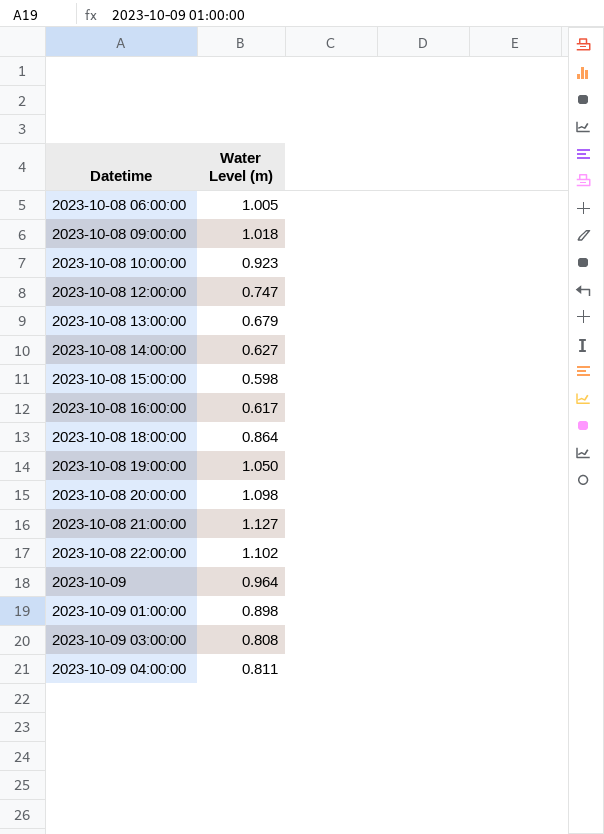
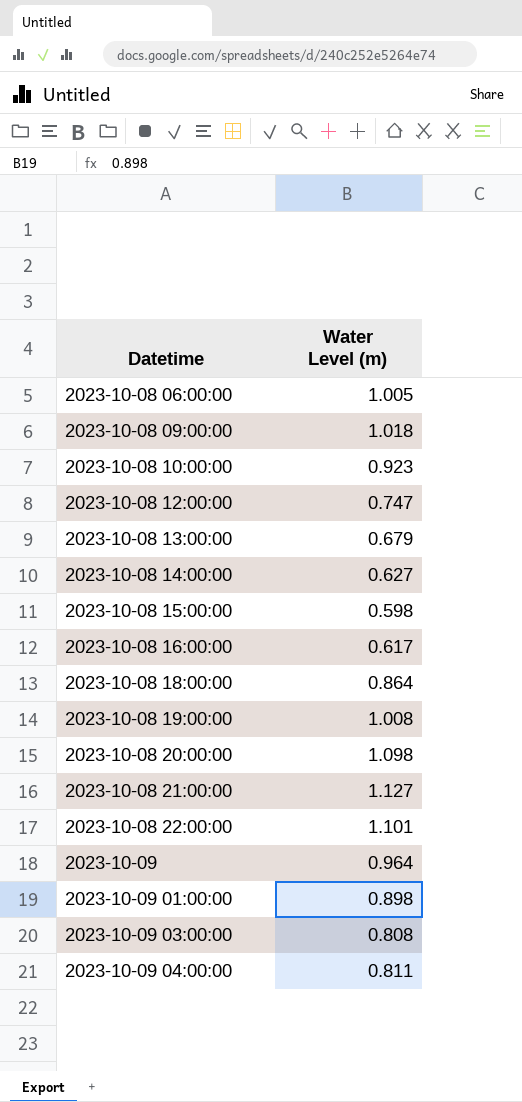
2023-10-08 19:00:00 | Water Level (m): 1.050 -> 1.008
2023-10-08 22:00:00 | Water Level (m): 1.102 -> 1.101

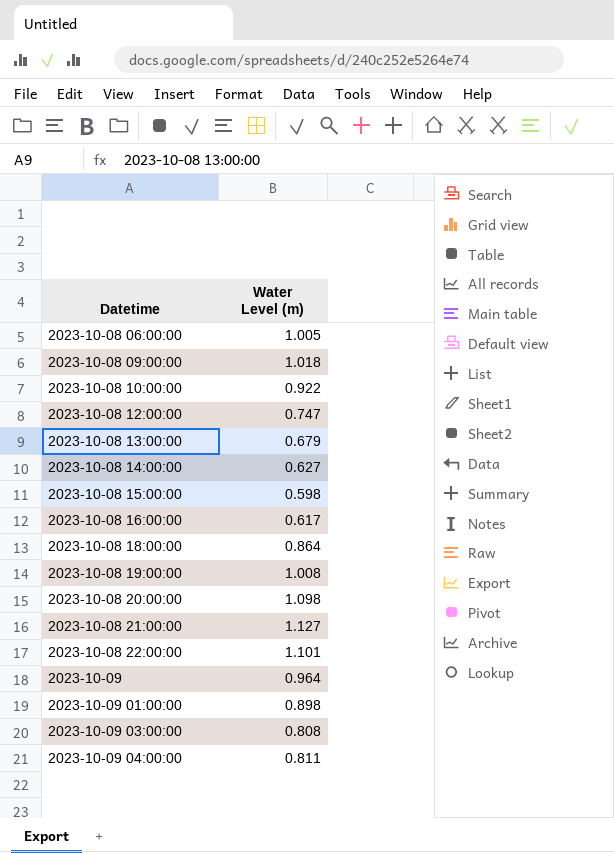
2023-10-08 10:00:00 | Water Level (m): 0.923 -> 0.922

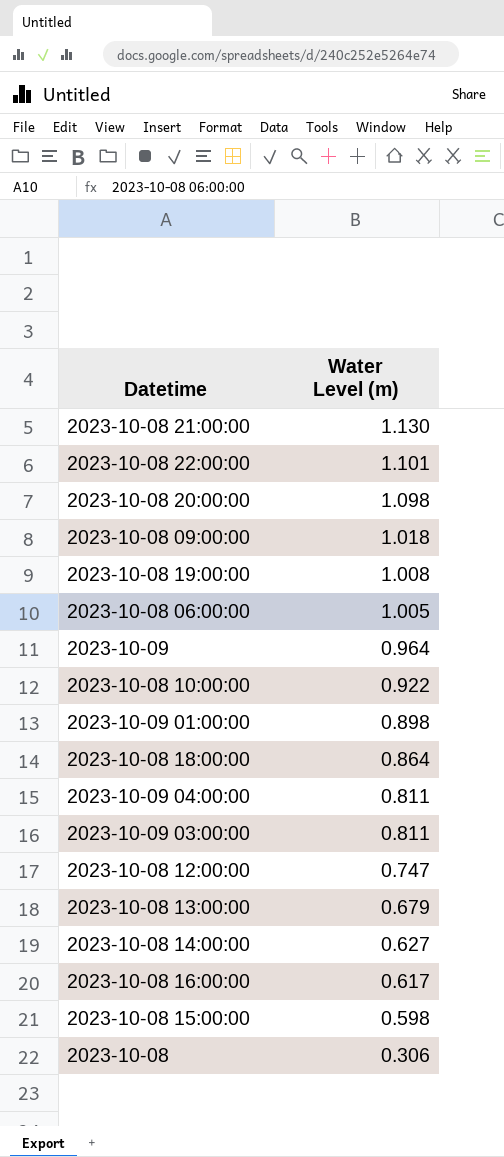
row order: Datetime ascending -> Water Level (m) descending
2023-10-08 21:00:00 | Water Level (m): 1.127 -> 1.130
2023-10-09 03:00:00 | Water Level (m): 0.808 -> 0.811
row 2023-10-08: none -> 0.306

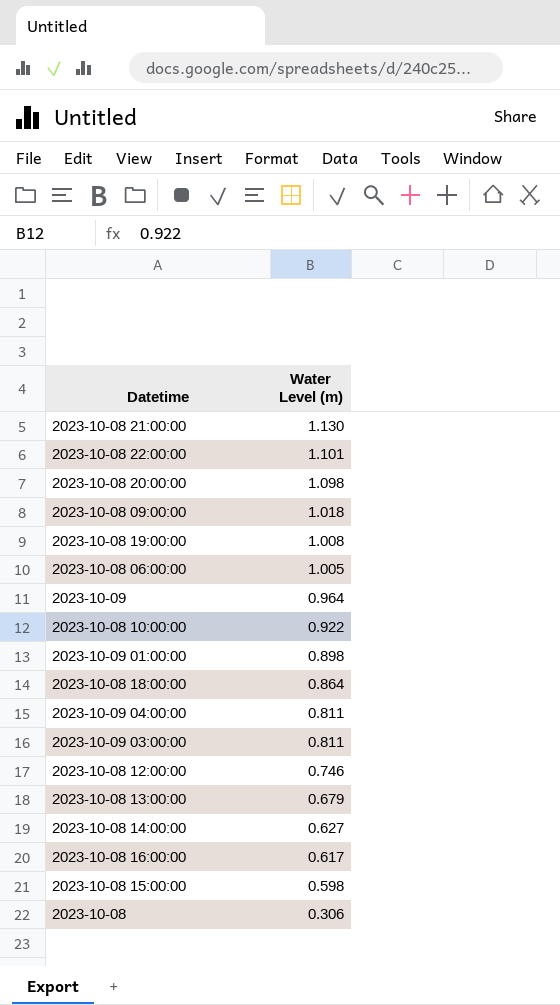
2023-10-08 12:00:00 | Water Level (m): 0.747 -> 0.746

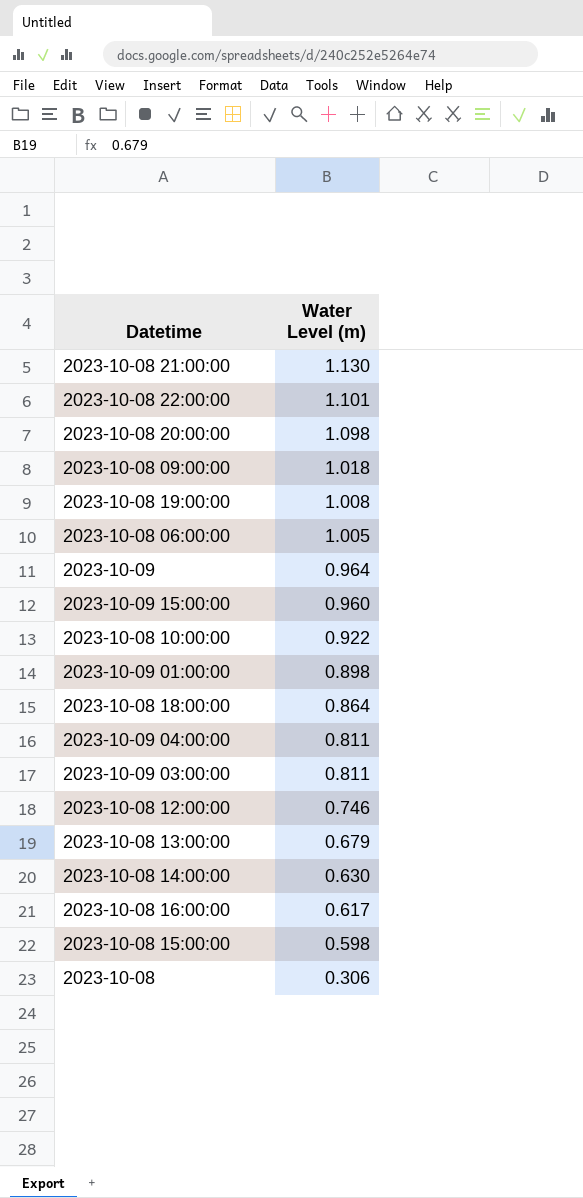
row 2023-10-09 15:00:00: none -> 0.960
2023-10-08 14:00:00 | Water Level (m): 0.627 -> 0.630

